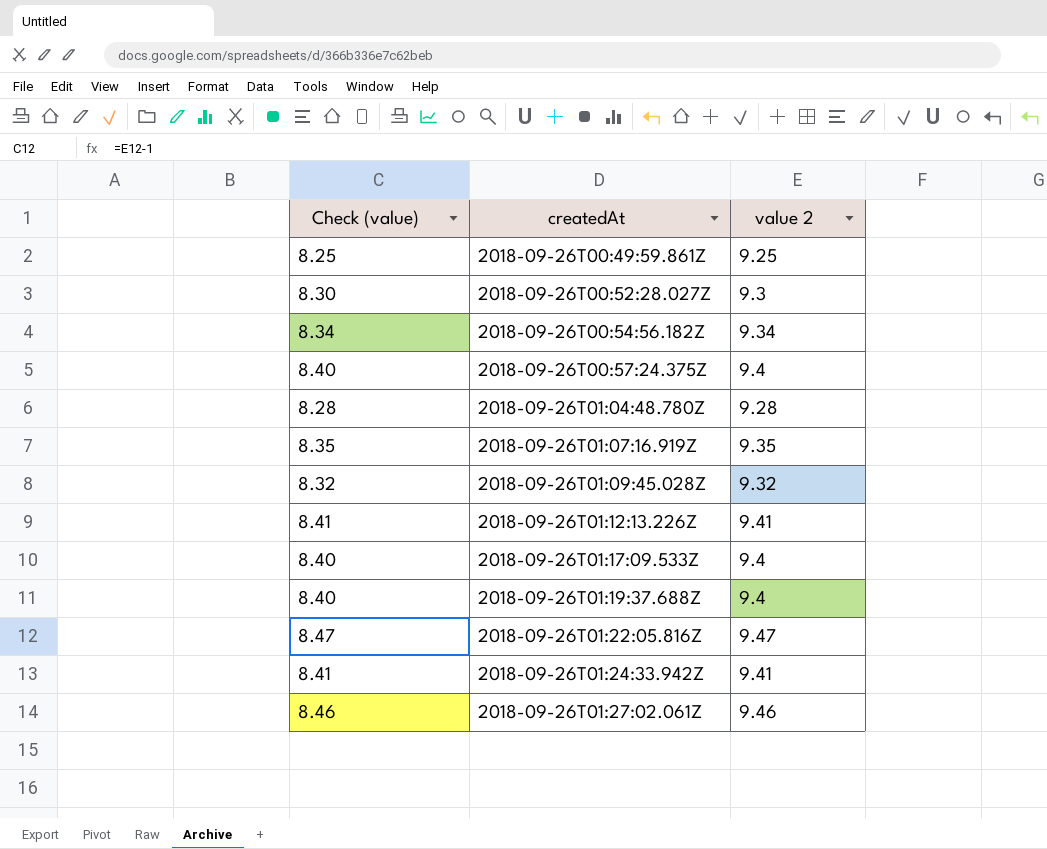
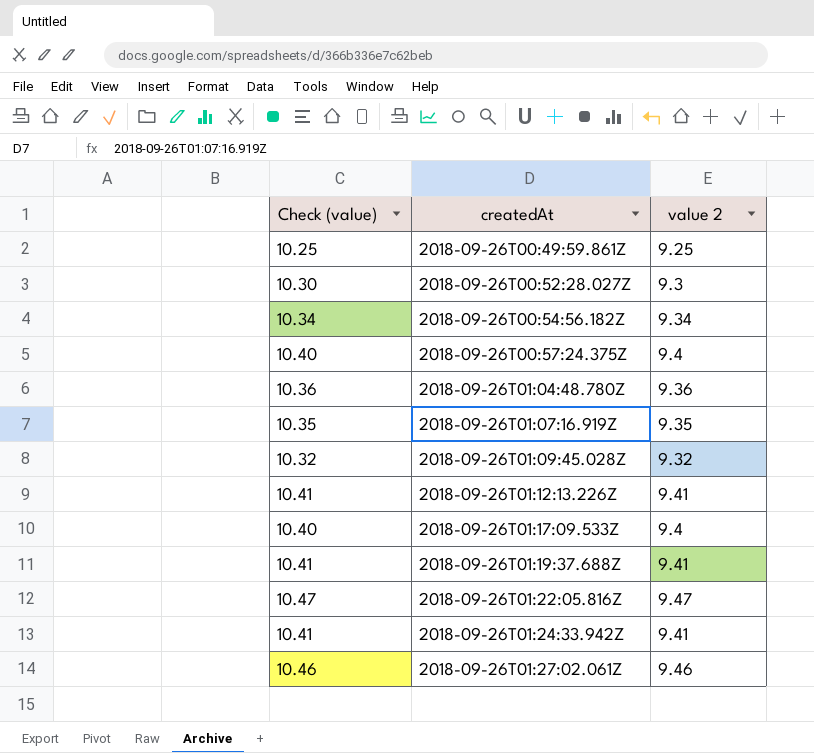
column Check (value) | formula: [value 2] - 1 -> [value 2] + 1
2018-09-26T01:04:48.780Z | value 2: 9.28 -> 9.36
2018-09-26T01:19:37.688Z | value 2: 9.4 -> 9.41

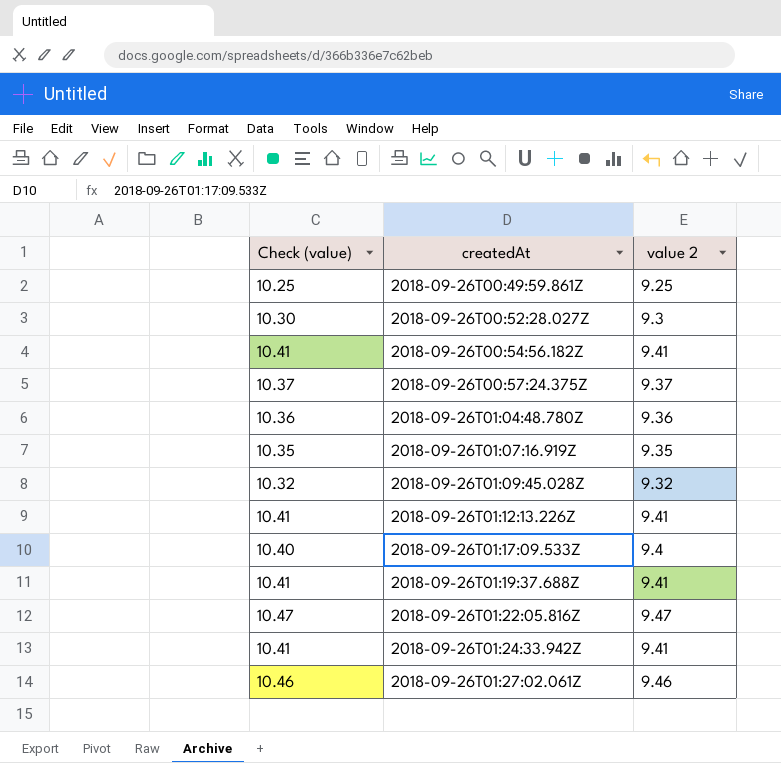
2018-09-26T00:54:56.182Z | Check (value): 10.34 -> 10.41
2018-09-26T00:54:56.182Z | value 2: 9.34 -> 9.41
2018-09-26T00:57:24.375Z | Check (value): 10.40 -> 10.37
2018-09-26T00:57:24.375Z | value 2: 9.4 -> 9.37

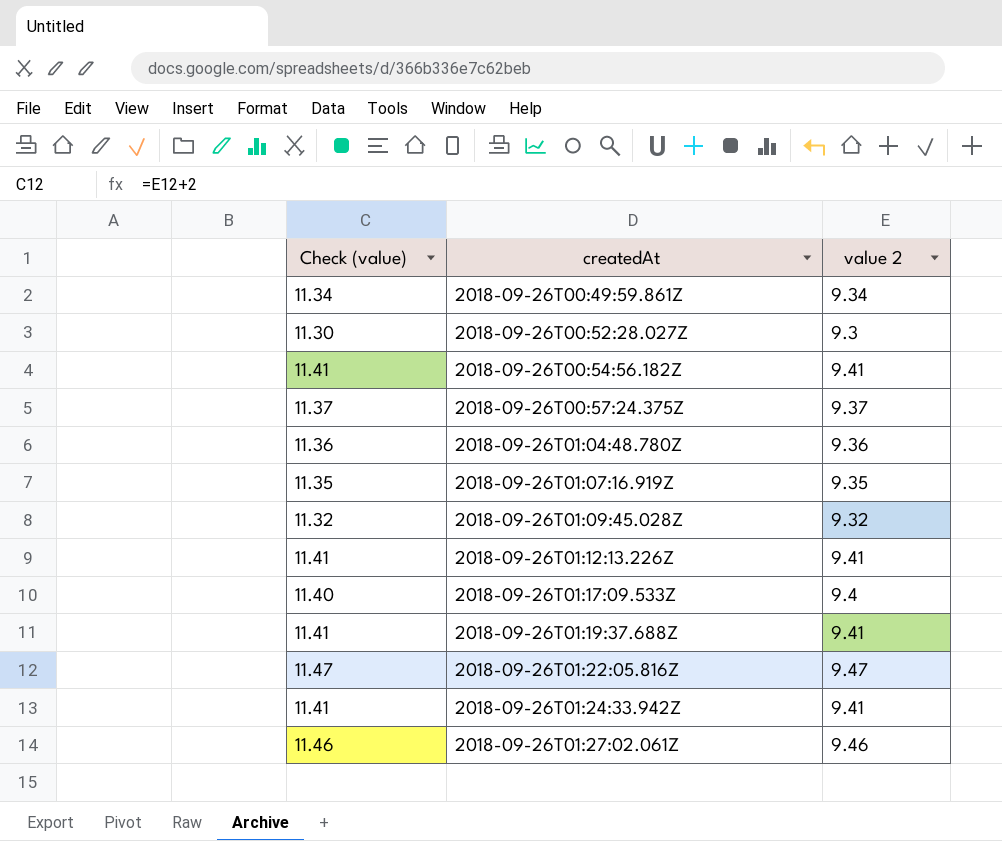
column Check (value) | formula: [value 2] + 1 -> [value 2] + 2
2018-09-26T00:49:59.861Z | value 2: 9.25 -> 9.34

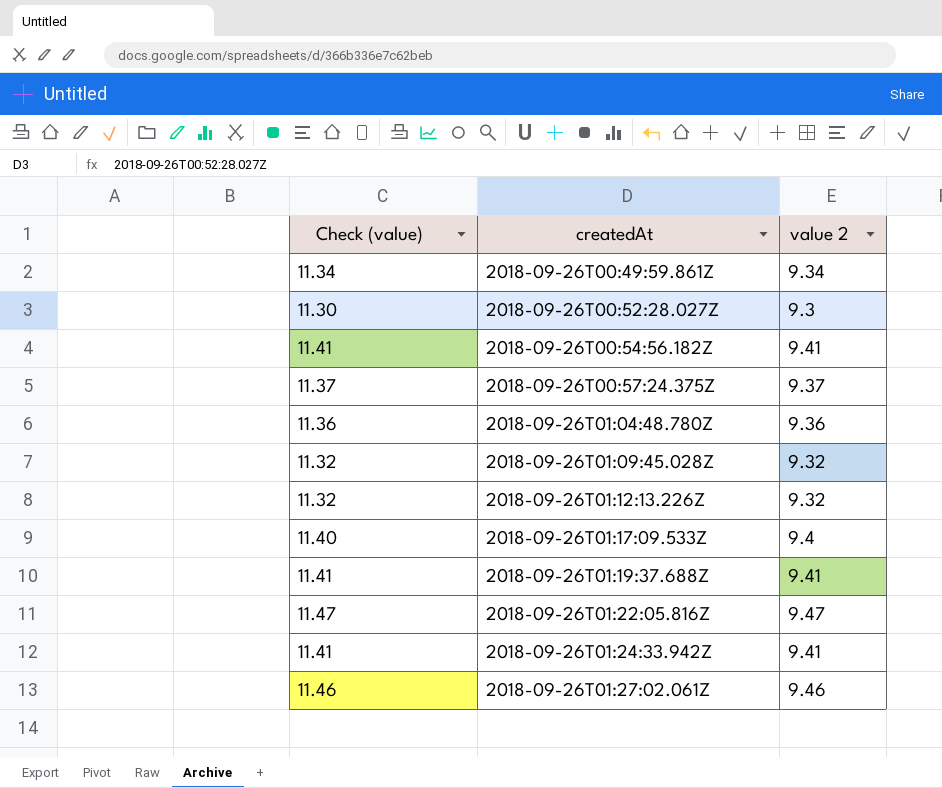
row 2018-09-26T01:07:16.919Z: 11.35 | 9.35 -> none
2018-09-26T01:12:13.226Z | Check (value): 11.41 -> 11.32
2018-09-26T01:12:13.226Z | value 2: 9.41 -> 9.32

